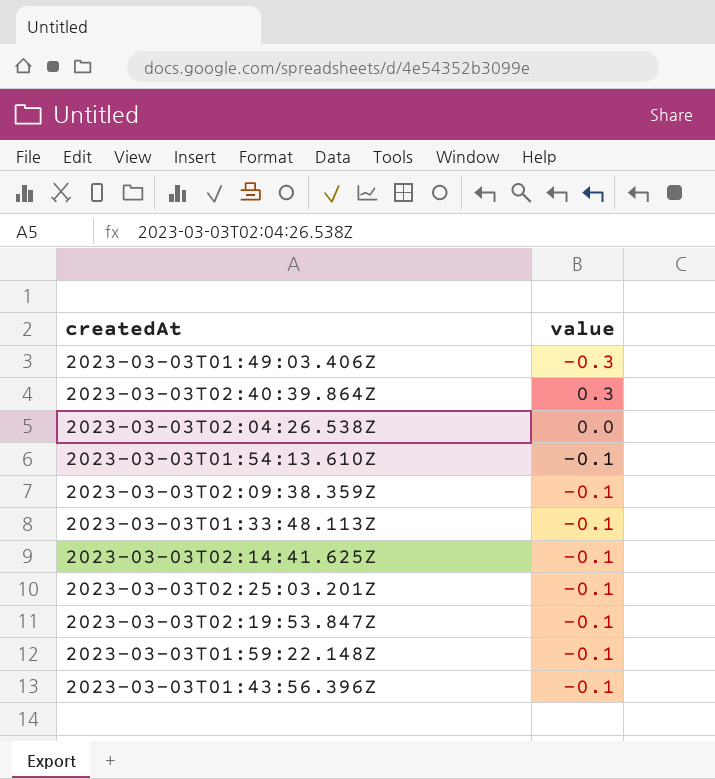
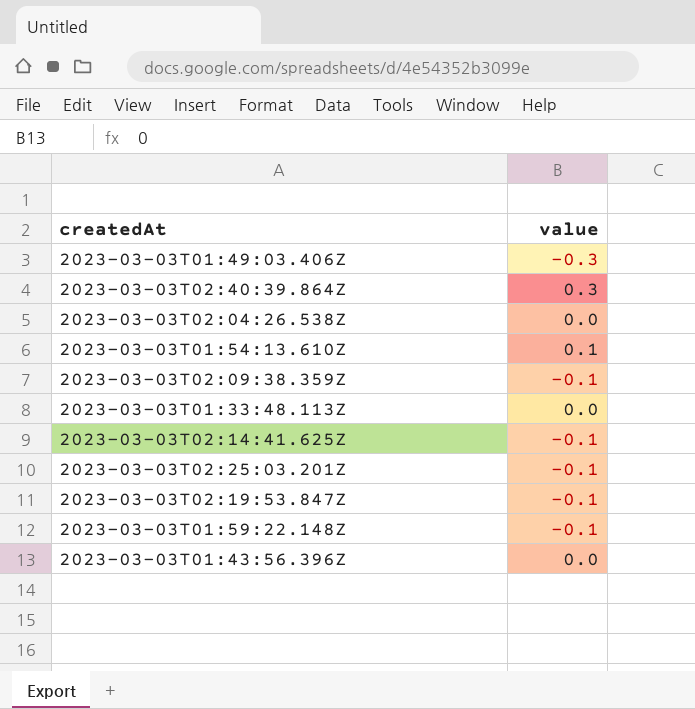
2023-03-03T01:54:13.610Z | value: -0.1 -> 0.1
2023-03-03T01:33:48.113Z | value: -0.1 -> 0.0
2023-03-03T01:43:56.396Z | value: -0.1 -> 0.0

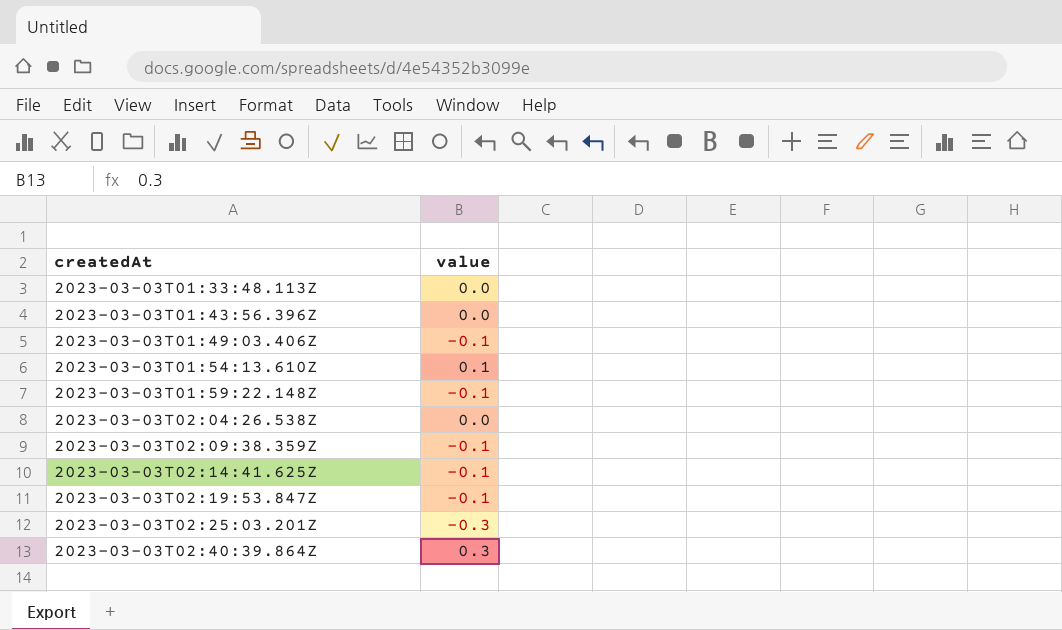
row order: none -> createdAt ascending
2023-03-03T01:49:03.406Z | value: -0.3 -> -0.1
2023-03-03T02:25:03.201Z | value: -0.1 -> -0.3

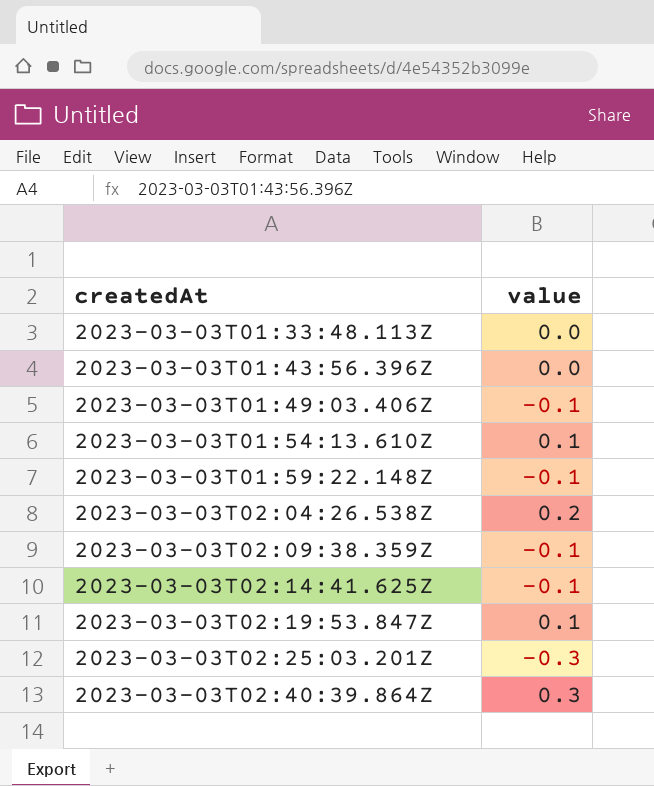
2023-03-03T02:04:26.538Z | value: 0.0 -> 0.2
2023-03-03T02:19:53.847Z | value: -0.1 -> 0.1

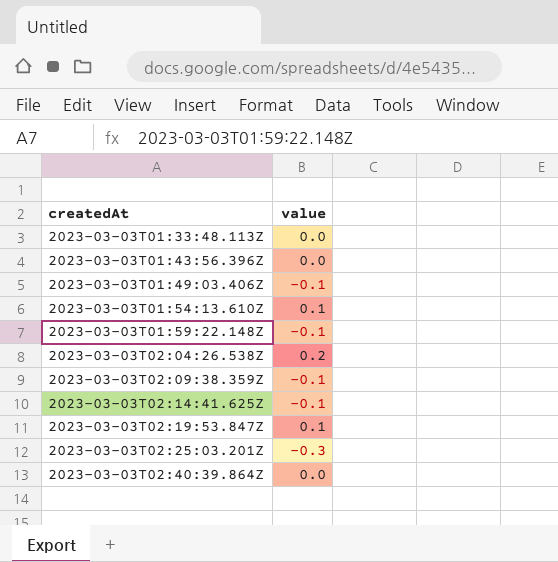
2023-03-03T02:40:39.864Z | value: 0.3 -> 0.0

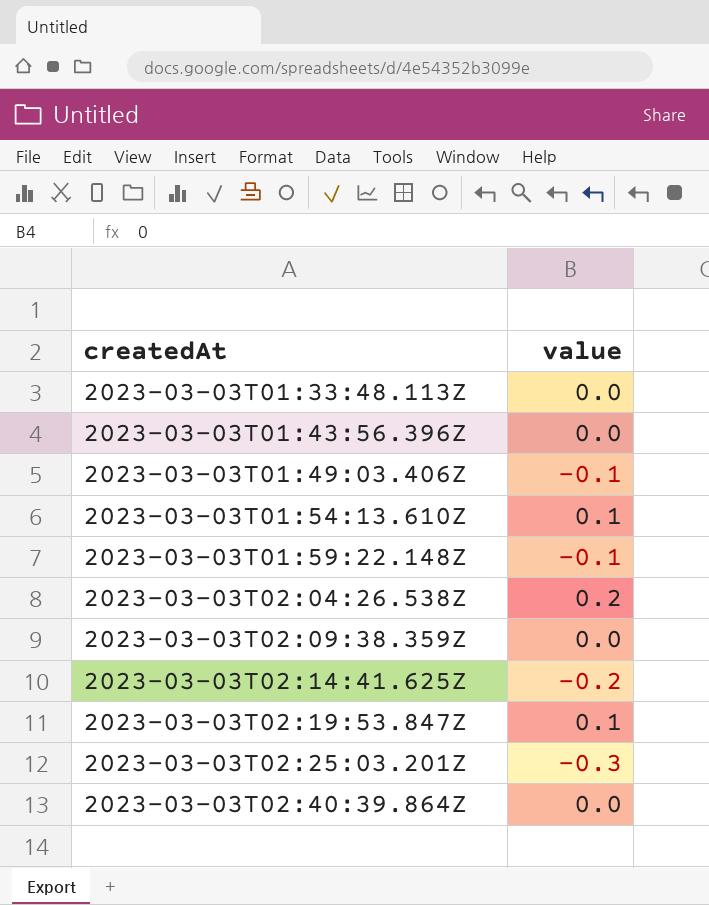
2023-03-03T02:09:38.359Z | value: -0.1 -> 0.0
2023-03-03T02:14:41.625Z | value: -0.1 -> -0.2

